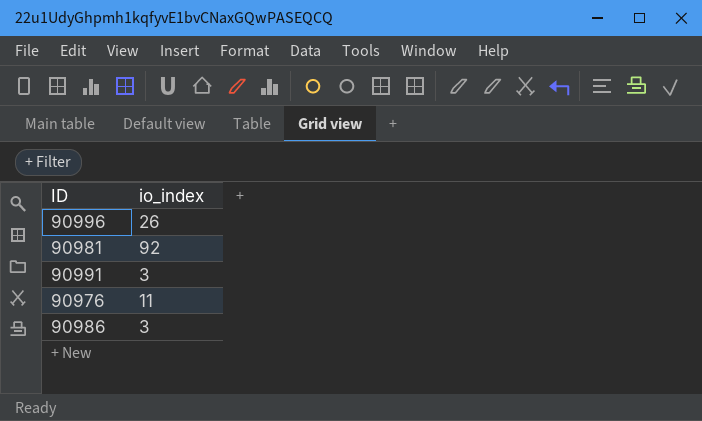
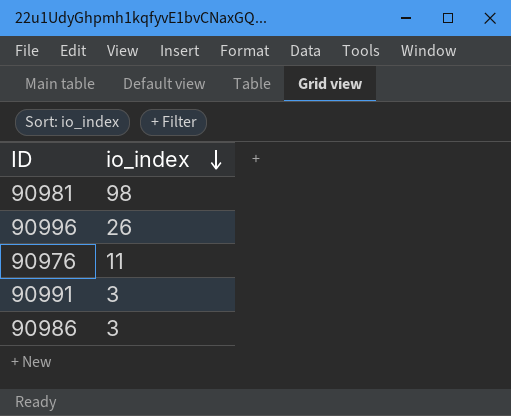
row order: none -> io_index descending
90981 | io_index: 92 -> 98

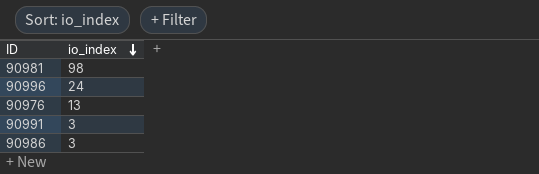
90996 | io_index: 26 -> 24
90976 | io_index: 11 -> 13

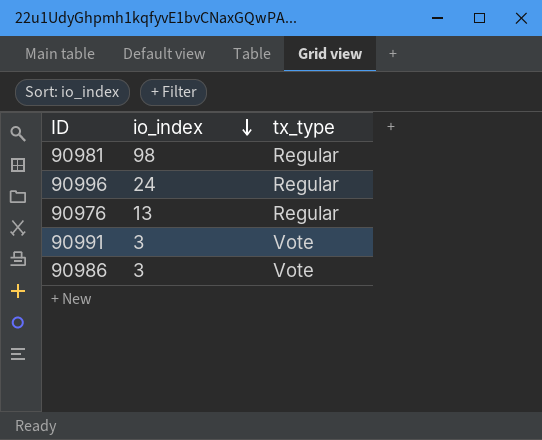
column tx_type | position: none -> 3

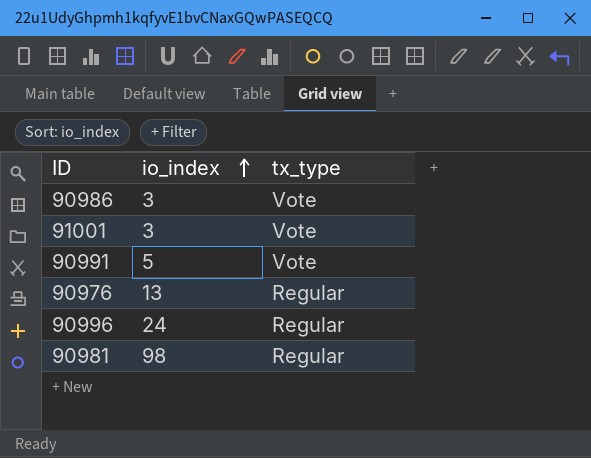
row order: io_index descending -> io_index ascending
row 91001: none -> 3 | Vote
90991 | io_index: 3 -> 5

